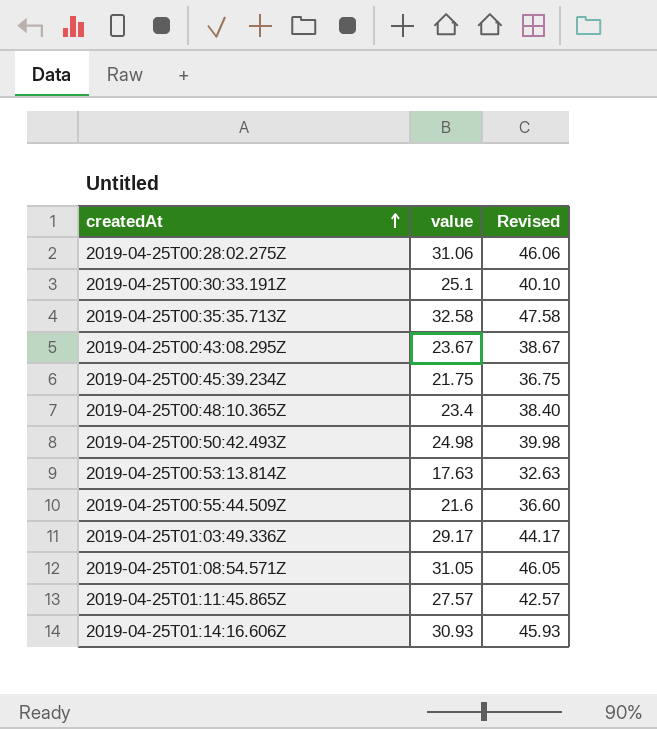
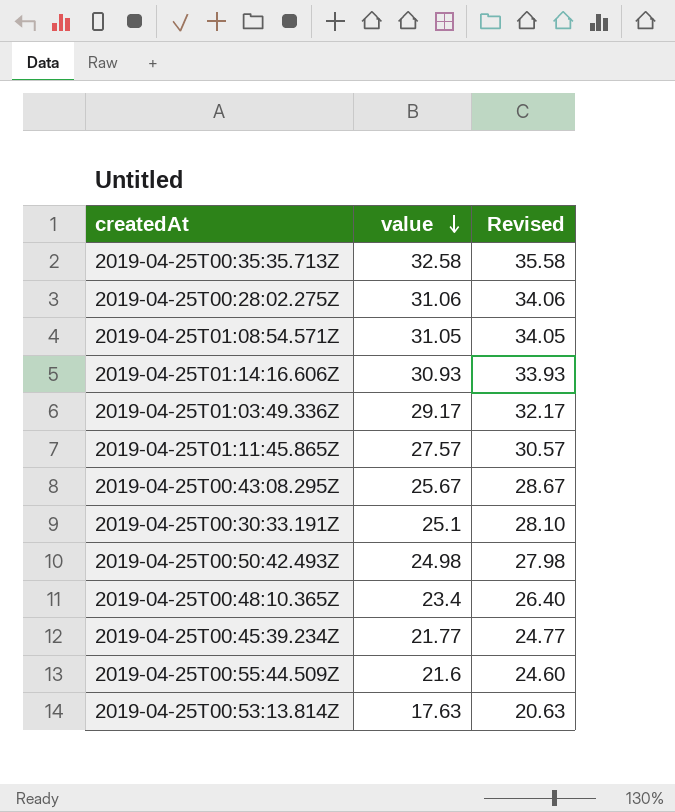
row order: createdAt ascending -> value descending
column Revised | formula: [value] + 15 -> [value] + 3
2019-04-25T00:43:08.295Z | value: 23.67 -> 25.67
2019-04-25T00:45:39.234Z | value: 21.75 -> 21.77

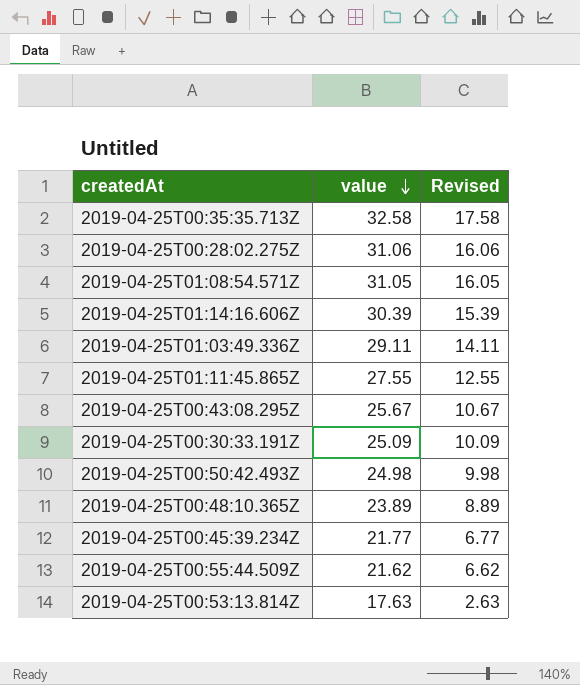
column Revised | formula: [value] + 3 -> [value] - 15
2019-04-25T01:14:16.606Z | value: 30.93 -> 30.39
2019-04-25T01:03:49.336Z | value: 29.17 -> 29.11
2019-04-25T01:11:45.865Z | value: 27.57 -> 27.55
2019-04-25T00:30:33.191Z | value: 25.1 -> 25.09
2019-04-25T00:48:10.365Z | value: 23.4 -> 23.89
2019-04-25T00:55:44.509Z | value: 21.6 -> 21.62

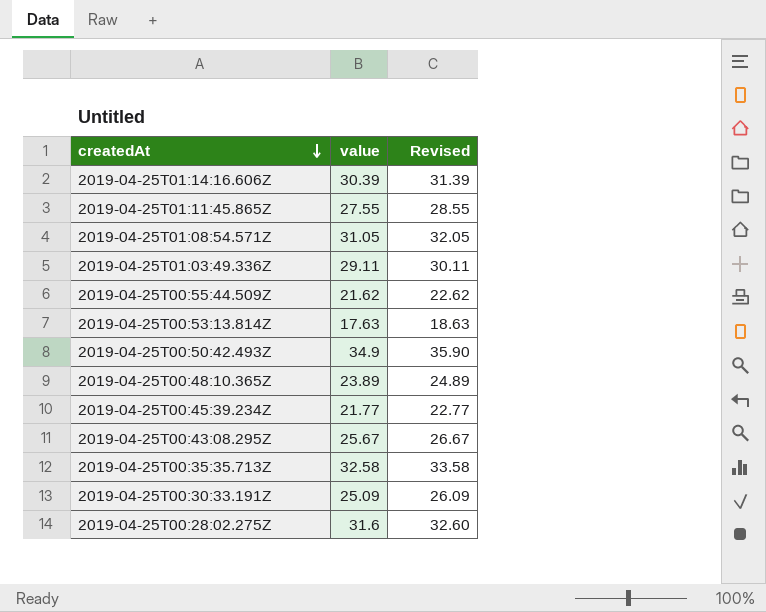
row order: value descending -> createdAt descending
column Revised | formula: [value] - 15 -> [value] + 1
2019-04-25T00:50:42.493Z | value: 24.98 -> 34.9
2019-04-25T00:28:02.275Z | value: 31.06 -> 31.6

